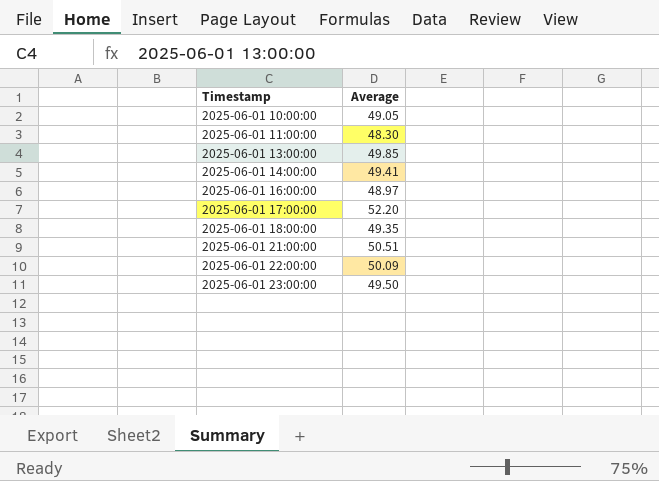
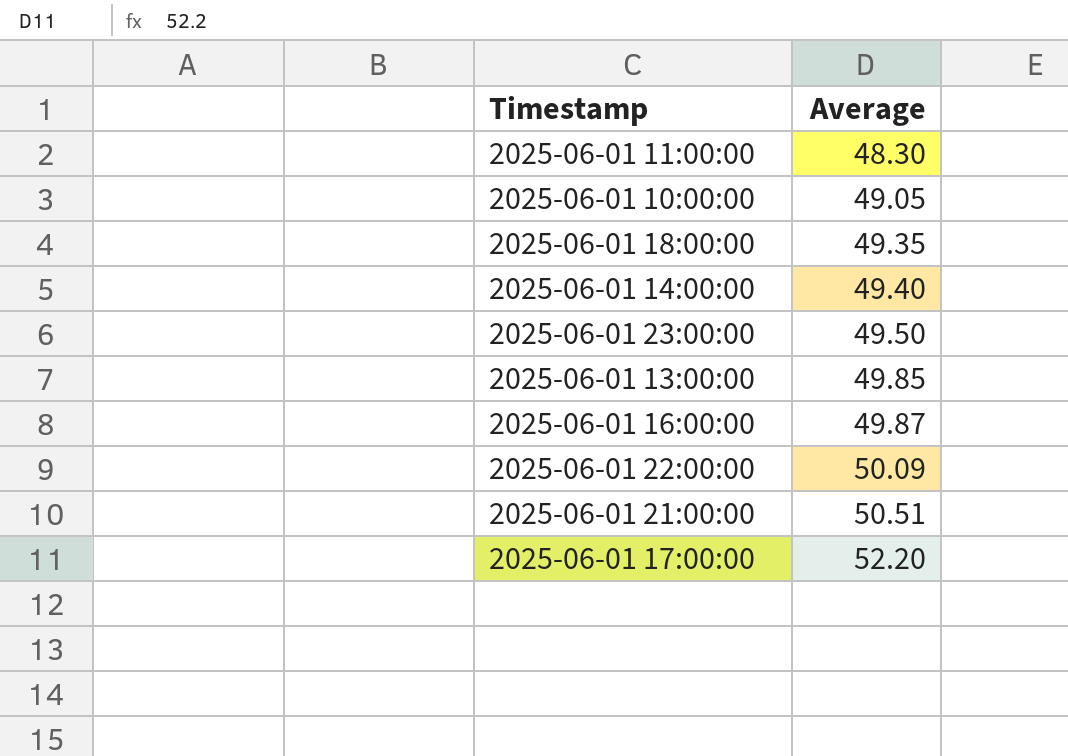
row order: Timestamp ascending -> Average ascending
2025-06-01 14:00:00 | Average: 49.41 -> 49.40
2025-06-01 16:00:00 | Average: 48.97 -> 49.87

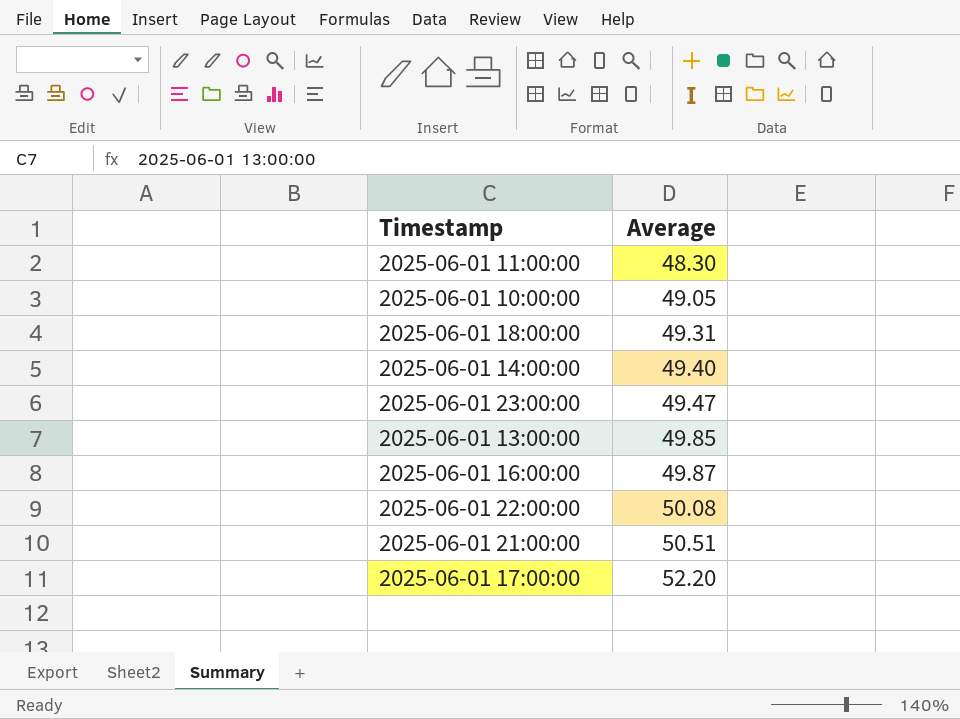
2025-06-01 18:00:00 | Average: 49.35 -> 49.31
2025-06-01 23:00:00 | Average: 49.50 -> 49.47
2025-06-01 22:00:00 | Average: 50.09 -> 50.08

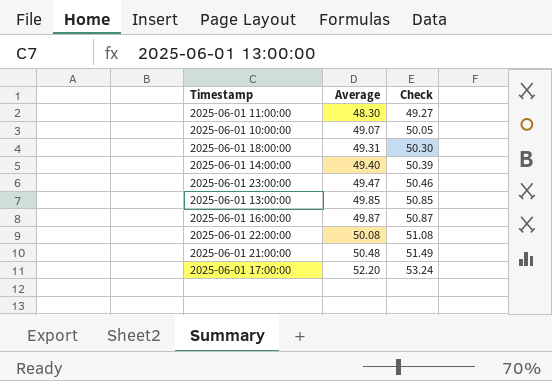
column Check | formula: none -> [Average] * 1.02
2025-06-01 10:00:00 | Average: 49.05 -> 49.07
2025-06-01 21:00:00 | Average: 50.51 -> 50.48

